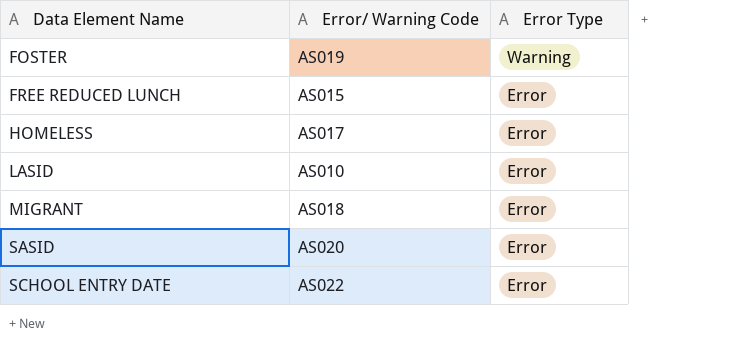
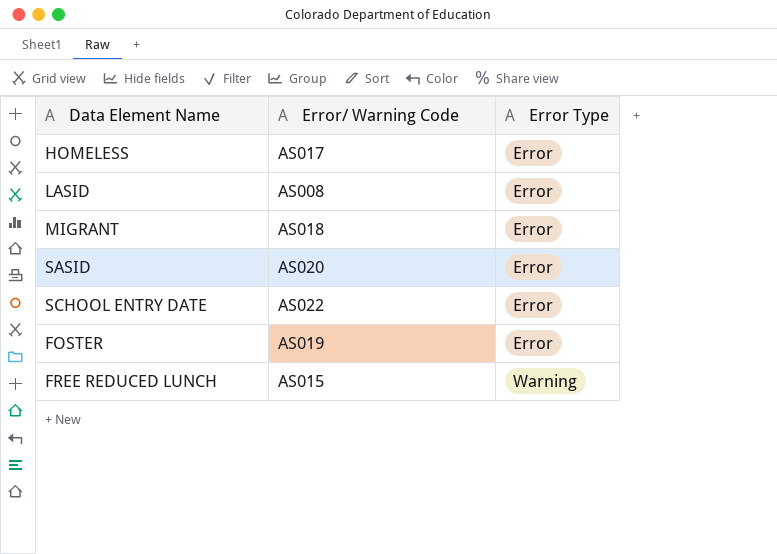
row order: Data Element Name ascending -> Error Type ascending
LASID | Error/ Warning Code: AS010 -> AS008
FOSTER | Error Type: Warning -> Error
FREE REDUCED LUNCH | Error Type: Error -> Warning

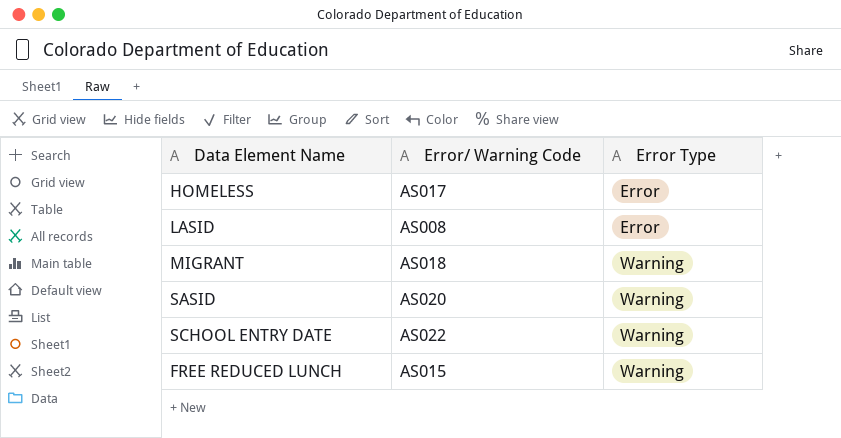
row FOSTER: AS019 | Error -> none
MIGRANT | Error Type: Error -> Warning
SASID | Error Type: Error -> Warning
SCHOOL ENTRY DATE | Error Type: Error -> Warning

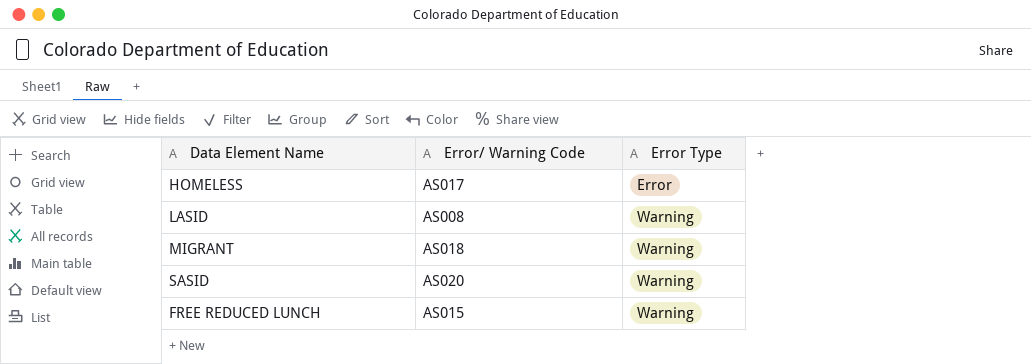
row SCHOOL ENTRY DATE: AS022 | Warning -> none
LASID | Error Type: Error -> Warning

